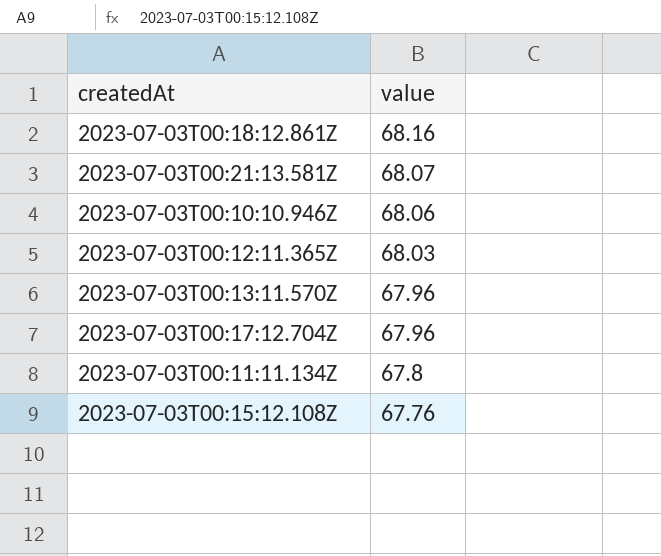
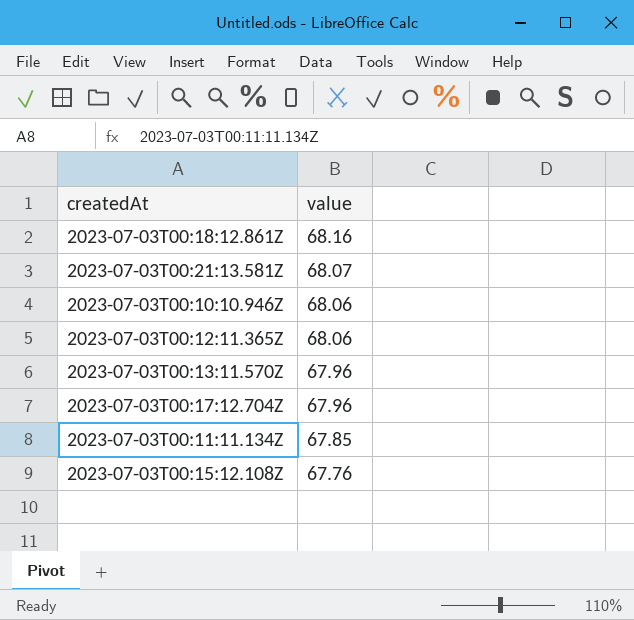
2023-07-03T00:12:11.365Z | value: 68.03 -> 68.06
2023-07-03T00:11:11.134Z | value: 67.8 -> 67.85

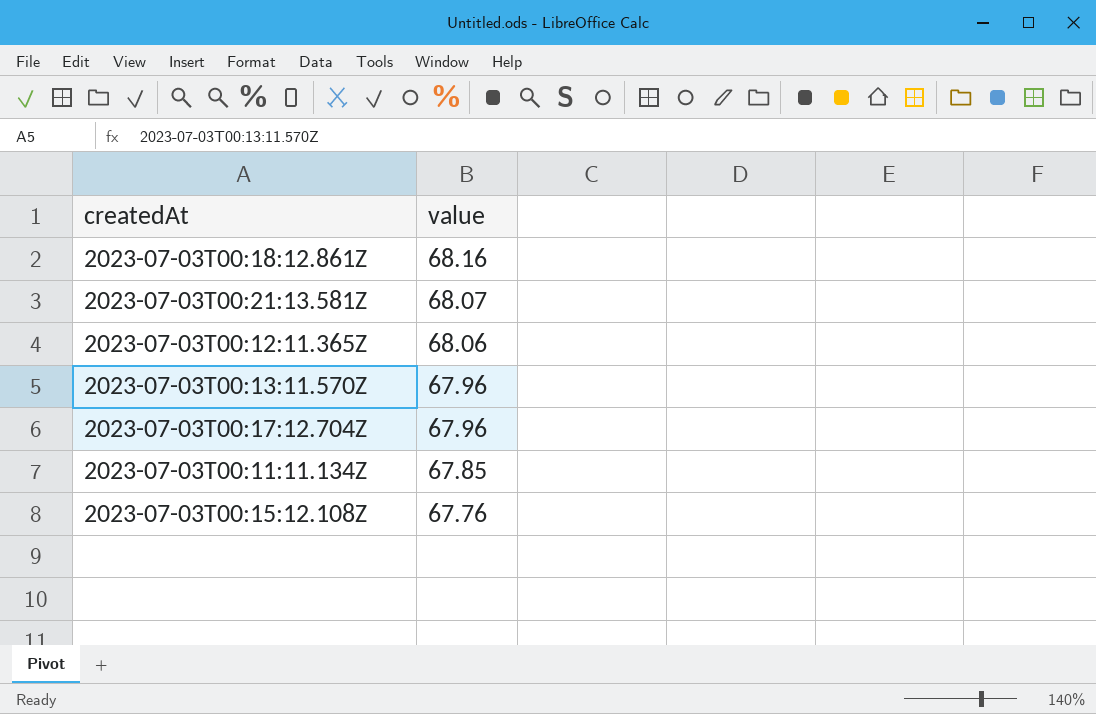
row 2023-07-03T00:10:10.946Z: 68.06 -> none

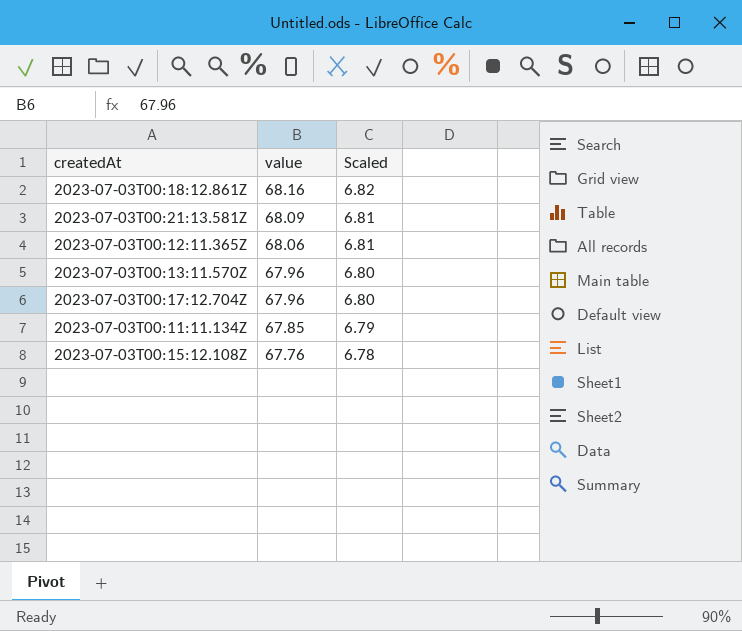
column Scaled | formula: none -> [value] * 0.1
2023-07-03T00:21:13.581Z | value: 68.07 -> 68.09

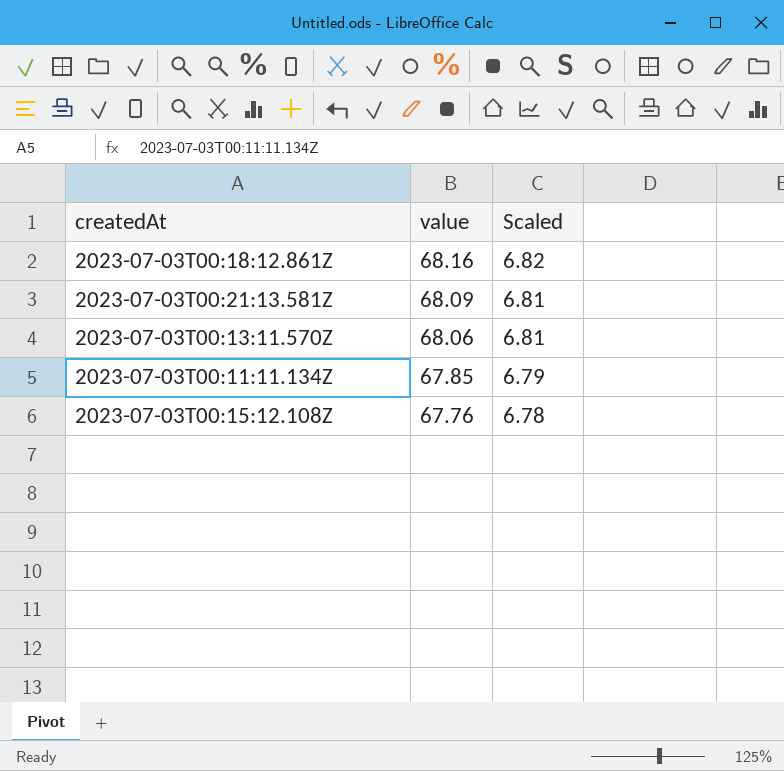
row 2023-07-03T00:12:11.365Z: 68.06 | 6.81 -> none
row 2023-07-03T00:17:12.704Z: 67.96 | 6.80 -> none
2023-07-03T00:13:11.570Z | value: 67.96 -> 68.06
2023-07-03T00:13:11.570Z | Scaled: 6.80 -> 6.81

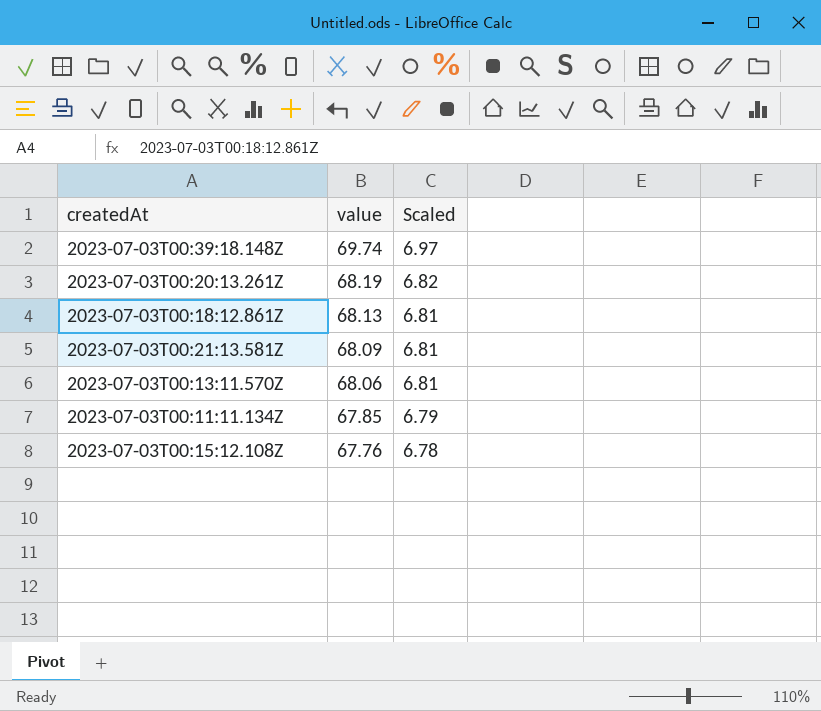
row 2023-07-03T00:39:18.148Z: none -> 69.74 | 6.97
row 2023-07-03T00:20:13.261Z: none -> 68.19 | 6.82
2023-07-03T00:18:12.861Z | value: 68.16 -> 68.13
2023-07-03T00:18:12.861Z | Scaled: 6.82 -> 6.81

